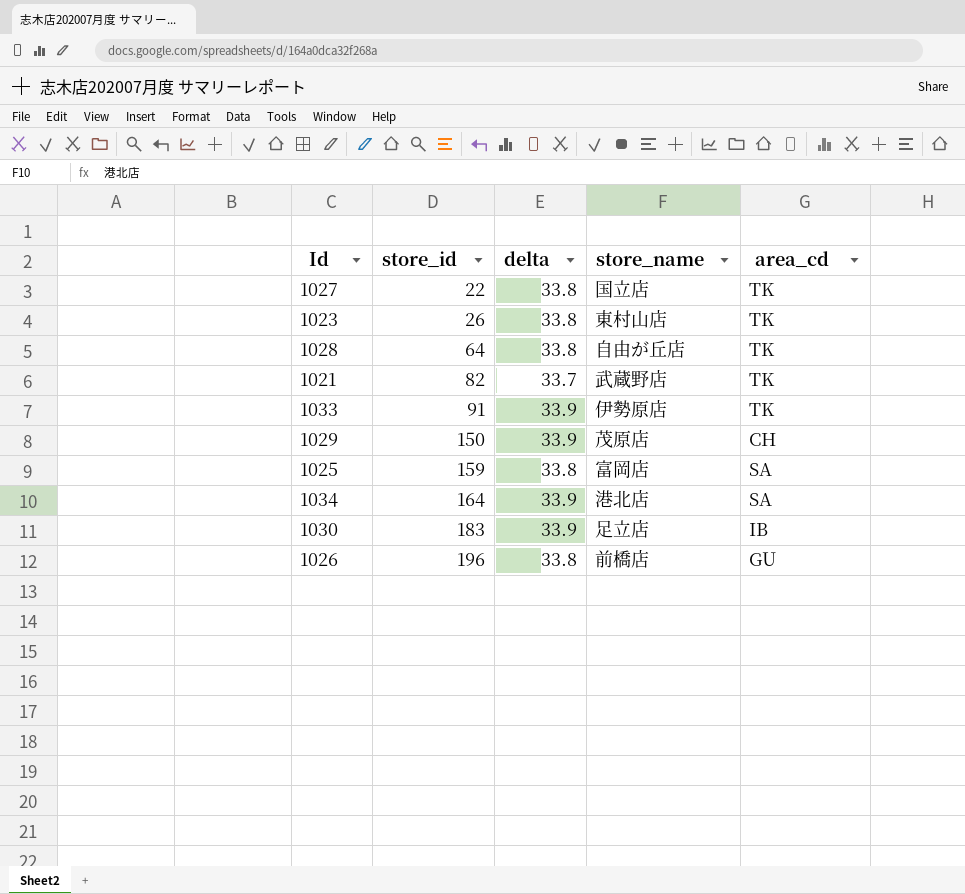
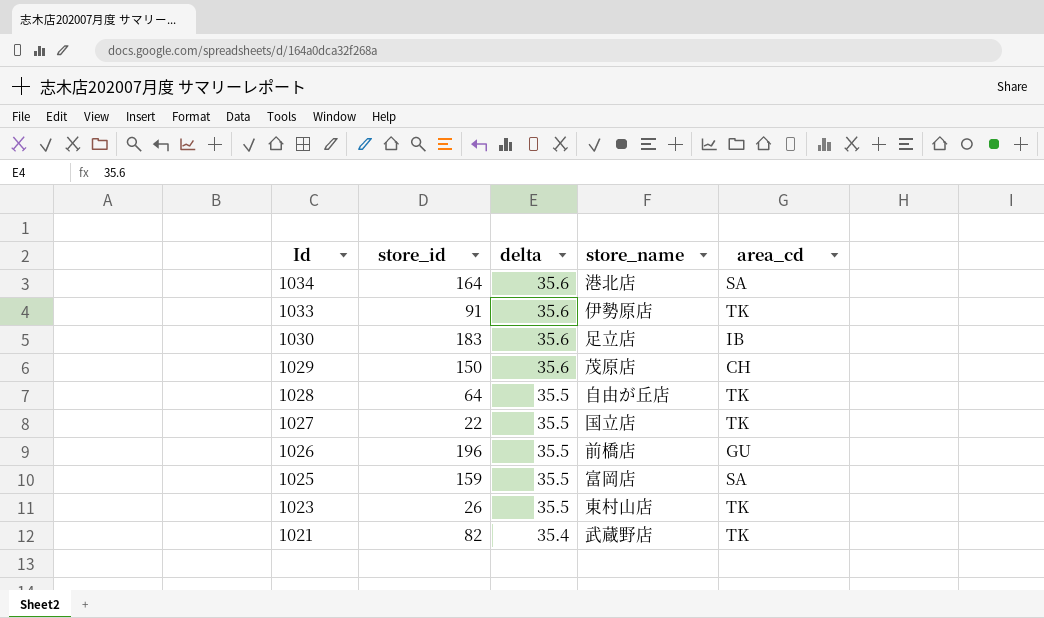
row order: store_id ascending -> Id descending
1034 | delta: 33.9 -> 35.6
1033 | delta: 33.9 -> 35.6
1030 | delta: 33.9 -> 35.6
1029 | delta: 33.9 -> 35.6
1028 | delta: 33.8 -> 35.5
1027 | delta: 33.8 -> 35.5
1026 | delta: 33.8 -> 35.5
1025 | delta: 33.8 -> 35.5
1023 | delta: 33.8 -> 35.5
1021 | delta: 33.7 -> 35.4

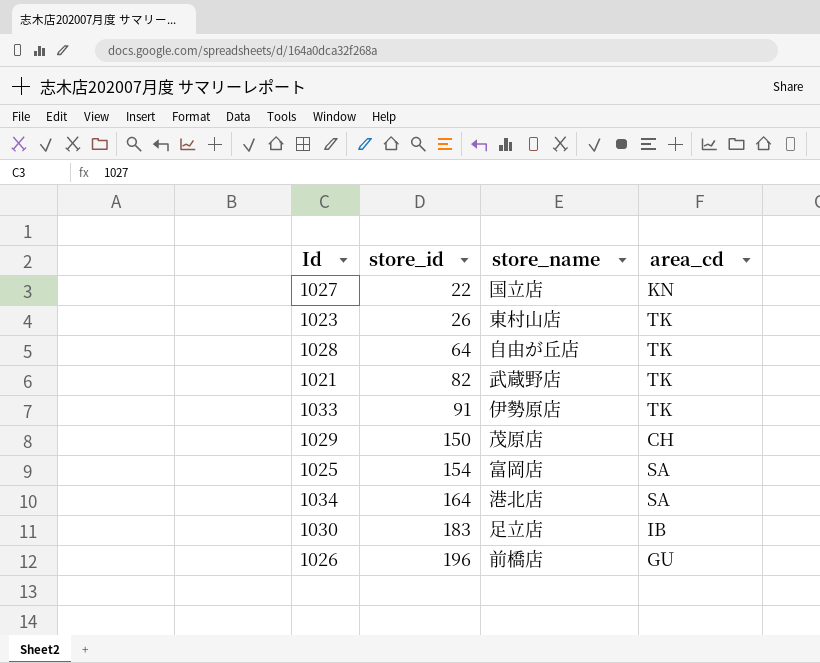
row order: Id descending -> store_id ascending
column delta | position: 3 -> none
1027 | area_cd: TK -> KN
1025 | store_id: 159 -> 154

